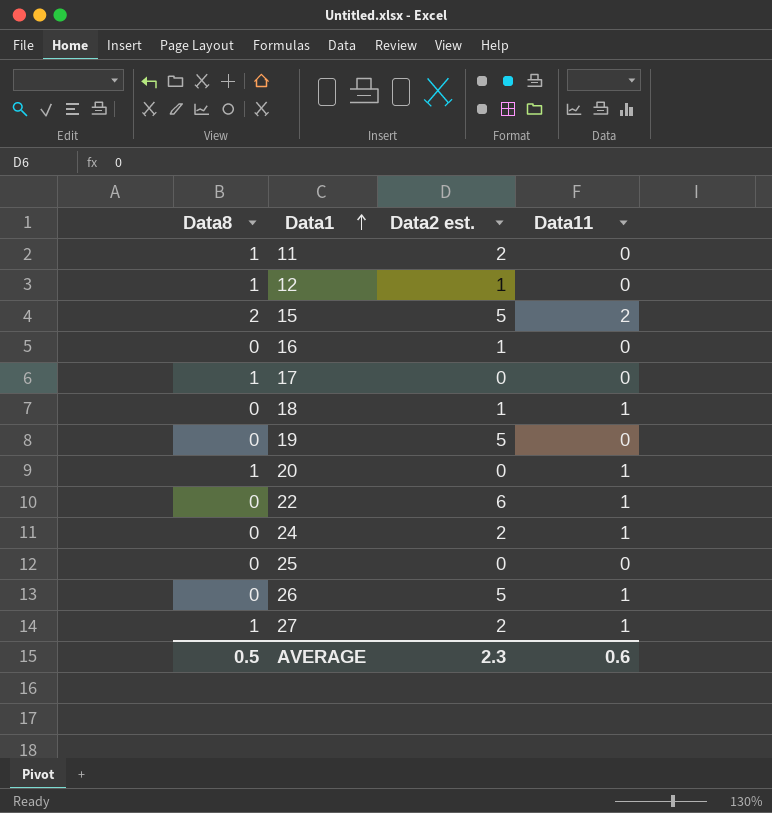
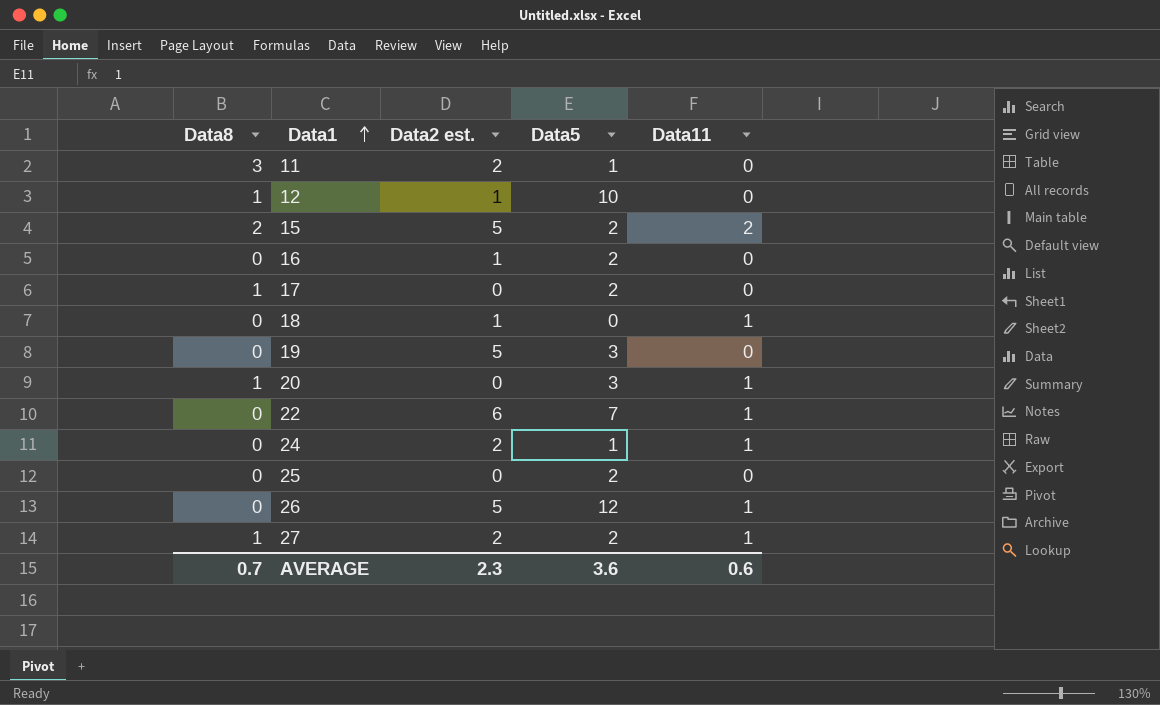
column Data5 | position: none -> 4
11 | Data8: 1 -> 3
AVERAGE | Data8: 0.5 -> 0.7

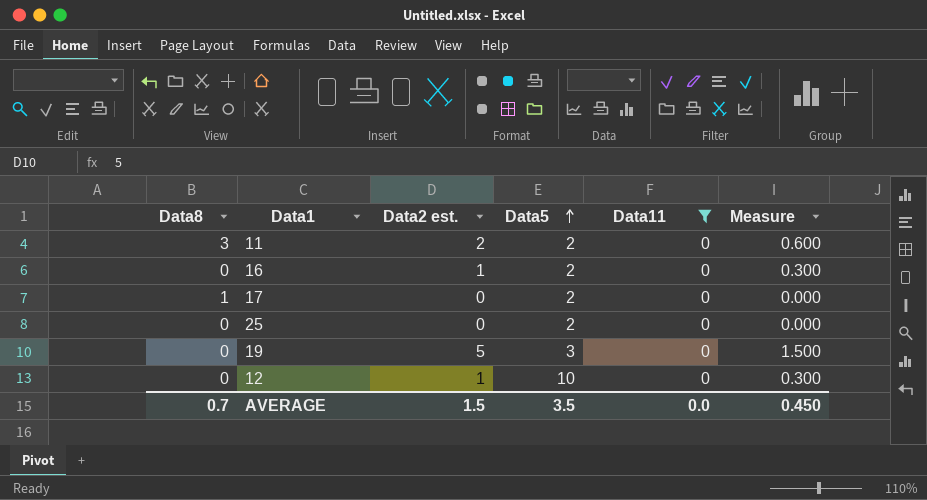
filter: none -> Data11 = 0
row order: Data1 ascending -> Data5 ascending
column Measure | formula: none -> [Data2 est.] * 0.3
11 | Data5: 1 -> 2
12 | Data8: 1 -> 0
AVERAGE | Data2 est.: 2.3 -> 1.5
AVERAGE | Data5: 3.6 -> 3.5
AVERAGE | Data11: 0.6 -> 0.0

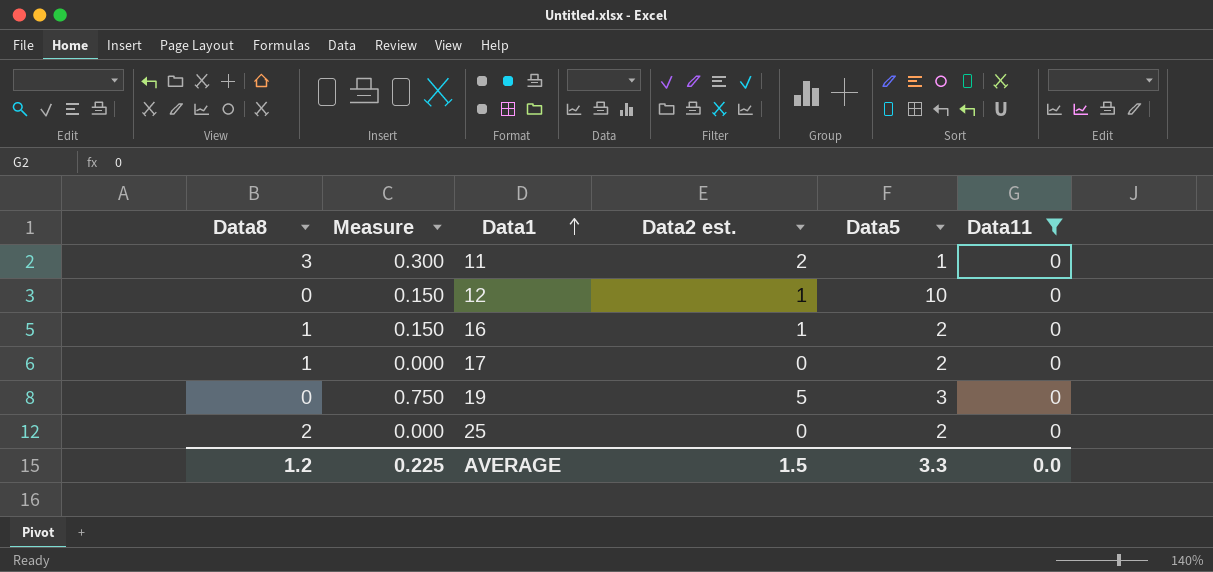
row order: Data5 ascending -> Data1 ascending
column Measure | formula: [Data2 est.] * 0.3 -> [Data2 est.] * 0.15
column Measure | position: 6 -> 2
11 | Data5: 2 -> 1
16 | Data8: 0 -> 1
25 | Data8: 0 -> 2
AVERAGE | Data8: 0.7 -> 1.2
AVERAGE | Measure: 0.450 -> 0.225
AVERAGE | Data5: 3.5 -> 3.3

